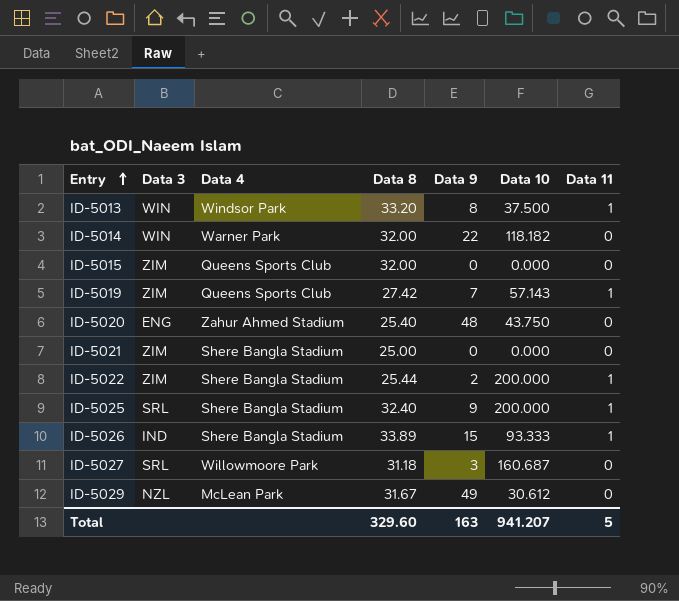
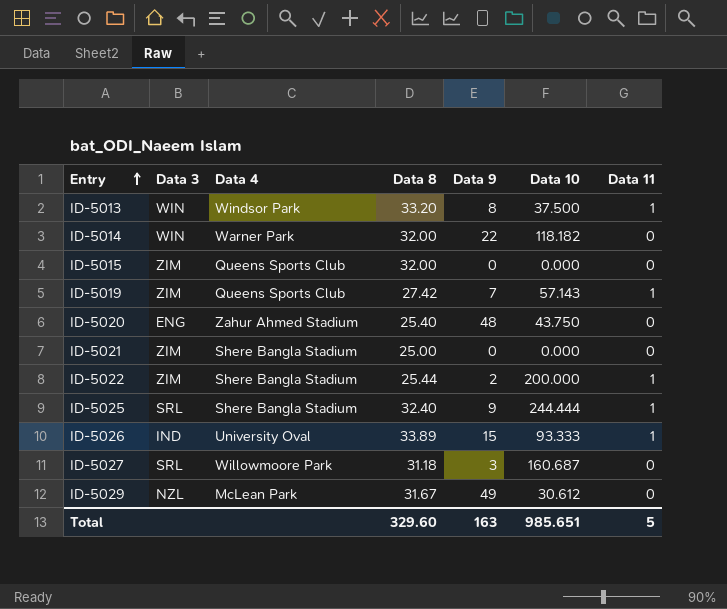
ID-5025 | Data 10: 200.000 -> 244.444
ID-5026 | Data 4: Shere Bangla Stadium -> University Oval
Total | Data 10: 941.207 -> 985.651

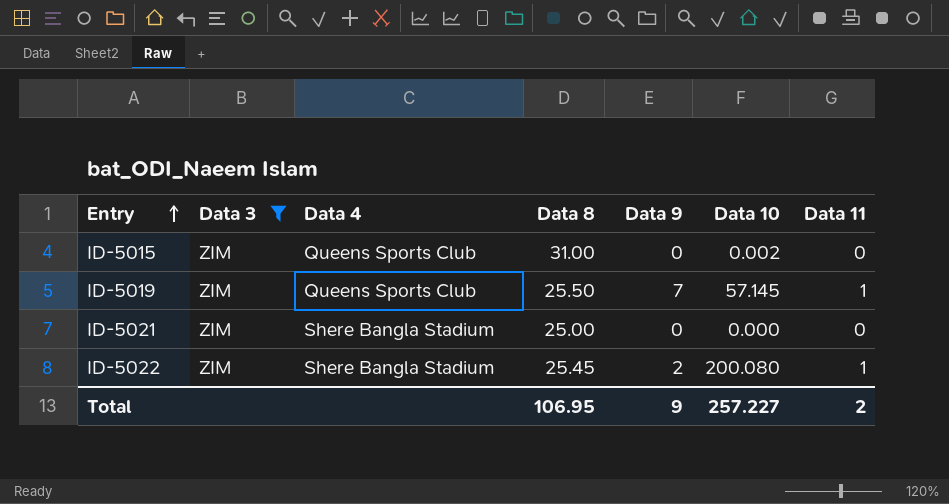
filter: none -> Data 3 = ZIM
ID-5015 | Data 8: 32.00 -> 31.00
ID-5015 | Data 10: 0.000 -> 0.002
ID-5019 | Data 8: 27.42 -> 25.50
ID-5019 | Data 10: 57.143 -> 57.145
ID-5022 | Data 8: 25.44 -> 25.45
ID-5022 | Data 10: 200.000 -> 200.080
Total | Data 8: 329.60 -> 106.95
Total | Data 9: 163 -> 9
Total | Data 10: 985.651 -> 257.227
Total | Data 11: 5 -> 2

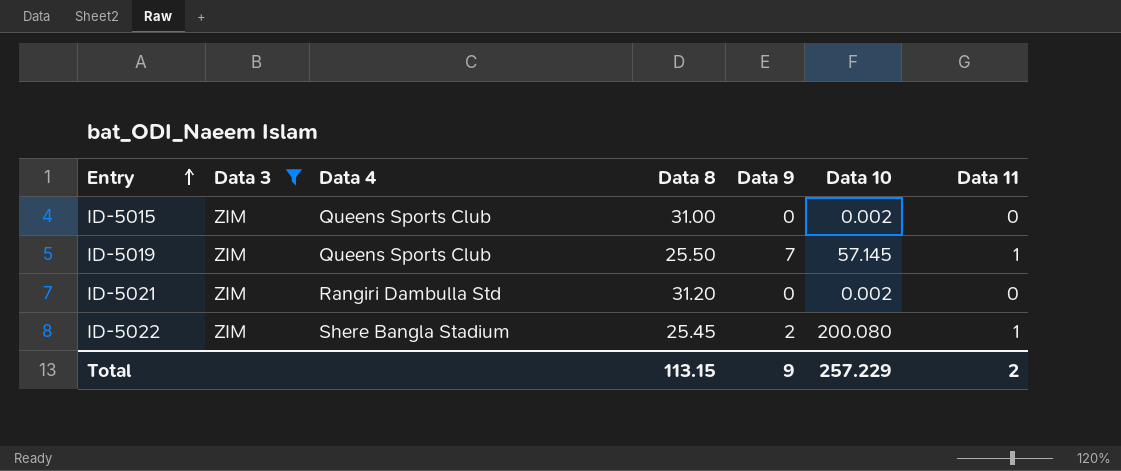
ID-5021 | Data 4: Shere Bangla Stadium -> Rangiri Dambulla Std
ID-5021 | Data 8: 25.00 -> 31.20
ID-5021 | Data 10: 0.000 -> 0.002
Total | Data 8: 106.95 -> 113.15
Total | Data 10: 257.227 -> 257.229

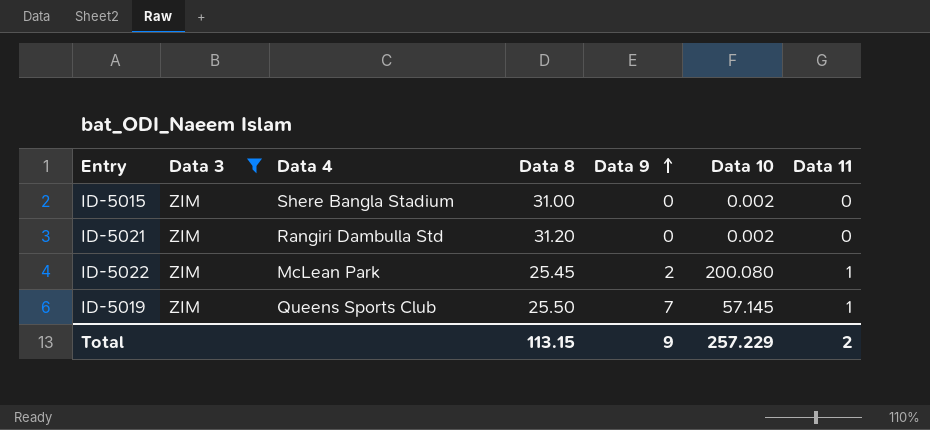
row order: Entry ascending -> Data 9 ascending
ID-5015 | Data 4: Queens Sports Club -> Shere Bangla Stadium
ID-5022 | Data 4: Shere Bangla Stadium -> McLean Park

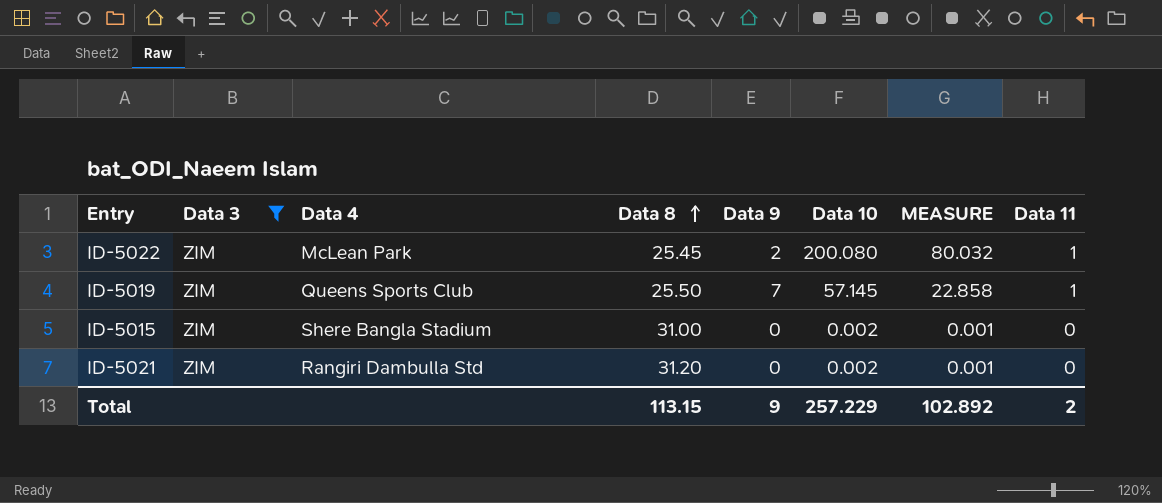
row order: Data 9 ascending -> Data 8 ascending
column MEASURE | formula: none -> [Data 10] * 0.4

